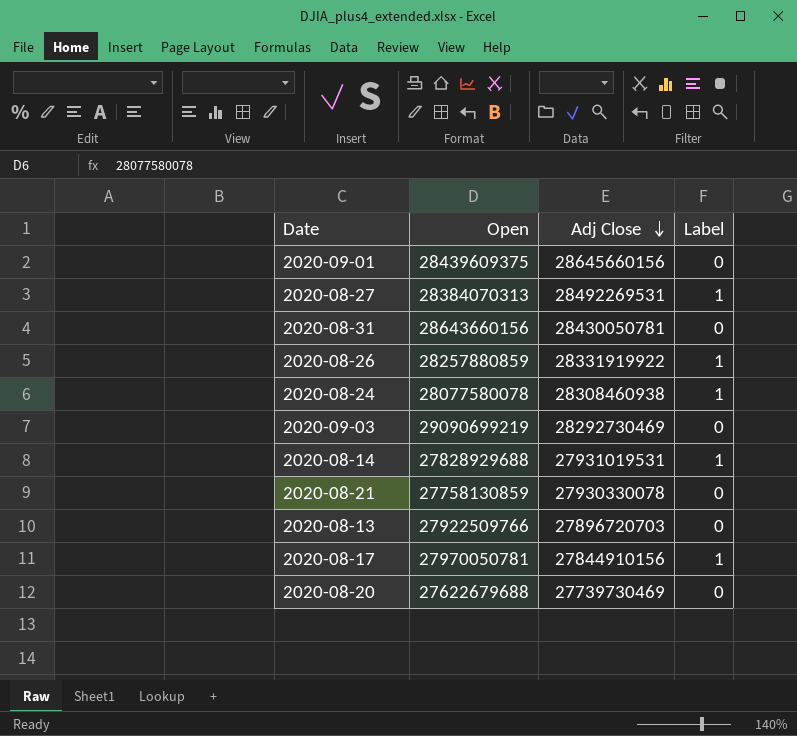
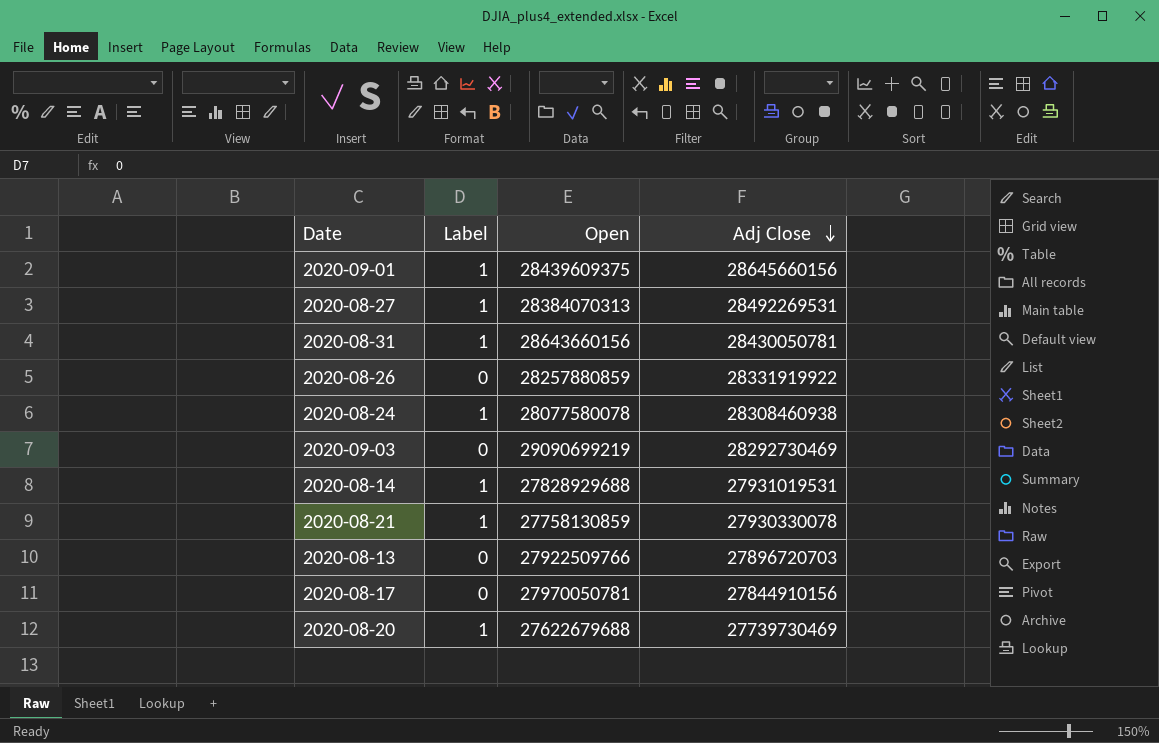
column Label | position: 4 -> 2
2020-09-01 | Label: 0 -> 1
2020-08-31 | Label: 0 -> 1
2020-08-26 | Label: 1 -> 0
2020-08-21 | Label: 0 -> 1
2020-08-17 | Label: 1 -> 0
2020-08-20 | Label: 0 -> 1

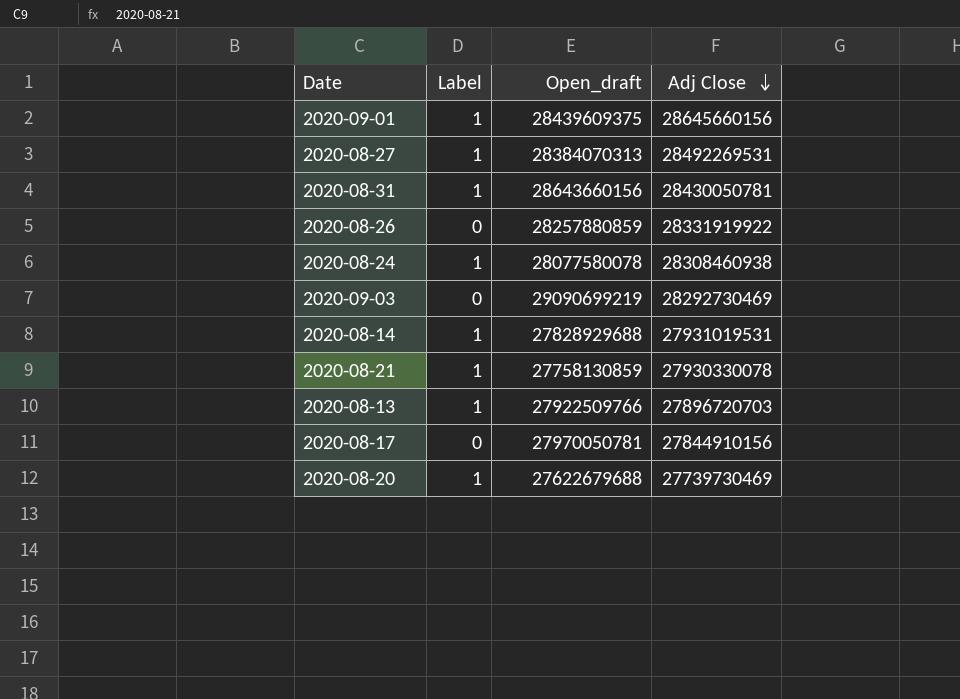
column name: Open -> Open_draft
2020-08-13 | Label: 0 -> 1

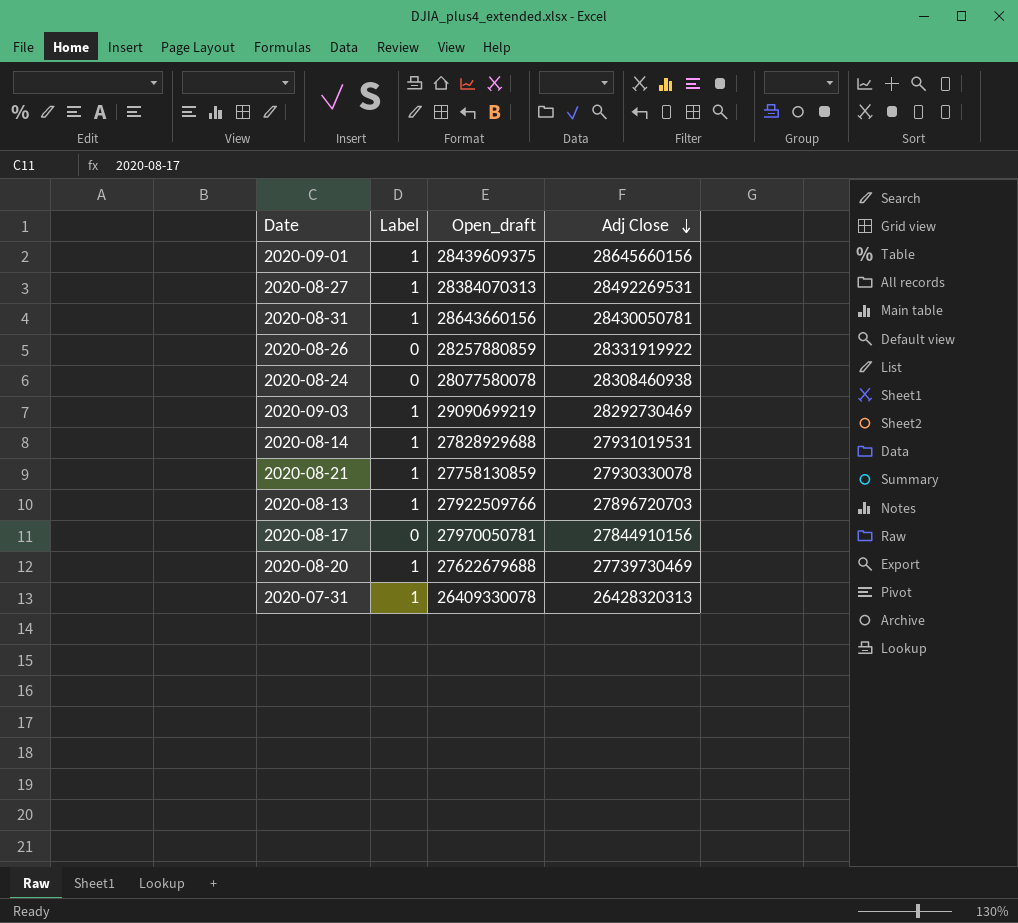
2020-08-24 | Label: 1 -> 0
2020-09-03 | Label: 0 -> 1
row 2020-07-31: none -> 1 | 26409330078 | 26428320313

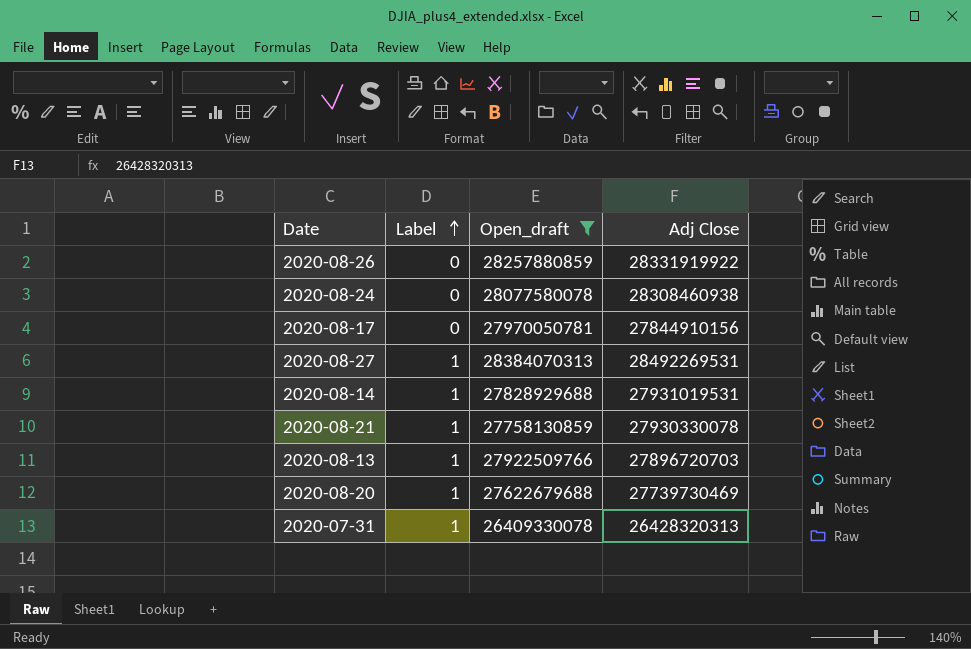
filter: none -> Open_draft <= 28384070313
row order: Adj Close descending -> Label ascending

